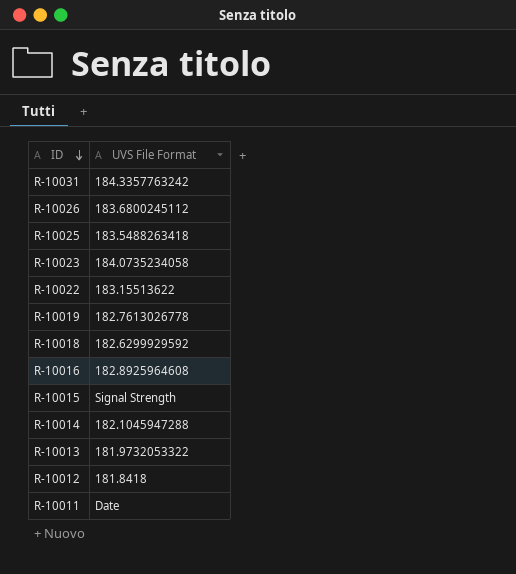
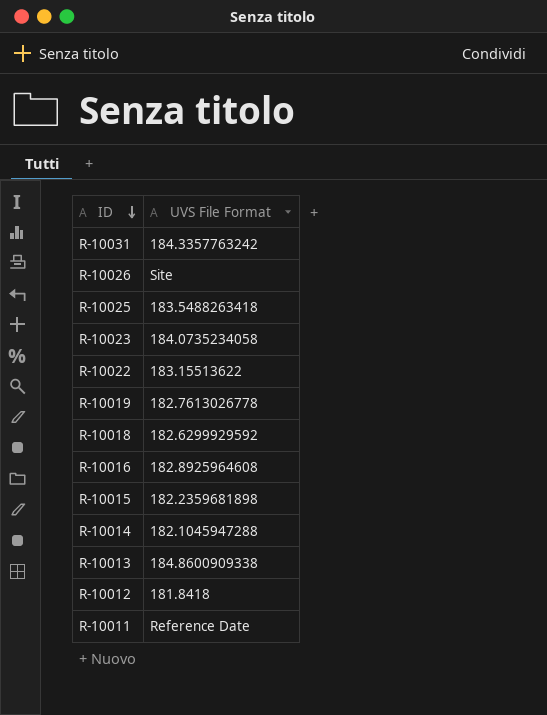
R-10026 | UVS File Format: 183.6800245112 -> Site
R-10015 | UVS File Format: Signal Strength -> 182.2359681898
R-10013 | UVS File Format: 181.9732053322 -> 184.8600909338
R-10011 | UVS File Format: Date -> Reference Date

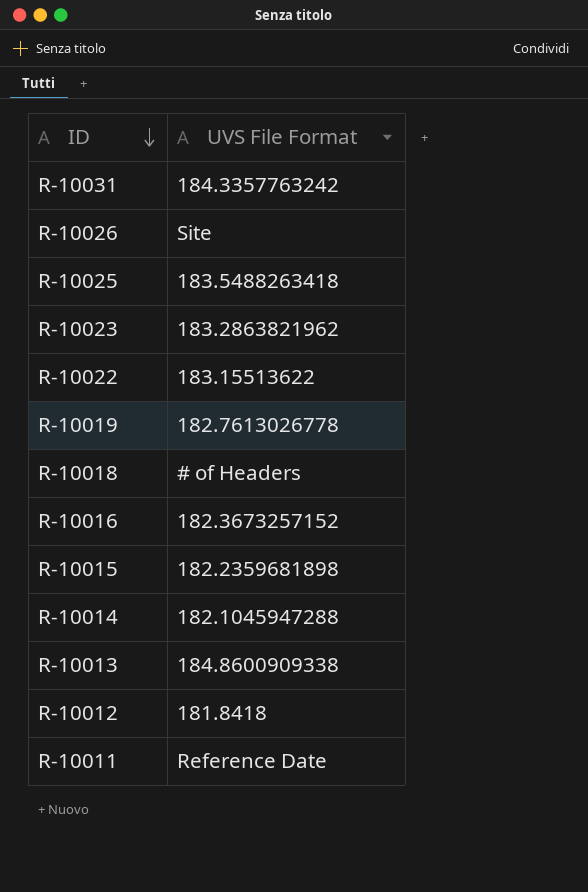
R-10023 | UVS File Format: 184.0735234058 -> 183.2863821962
R-10018 | UVS File Format: 182.6299929592 -> # of Headers
R-10016 | UVS File Format: 182.8925964608 -> 182.3673257152

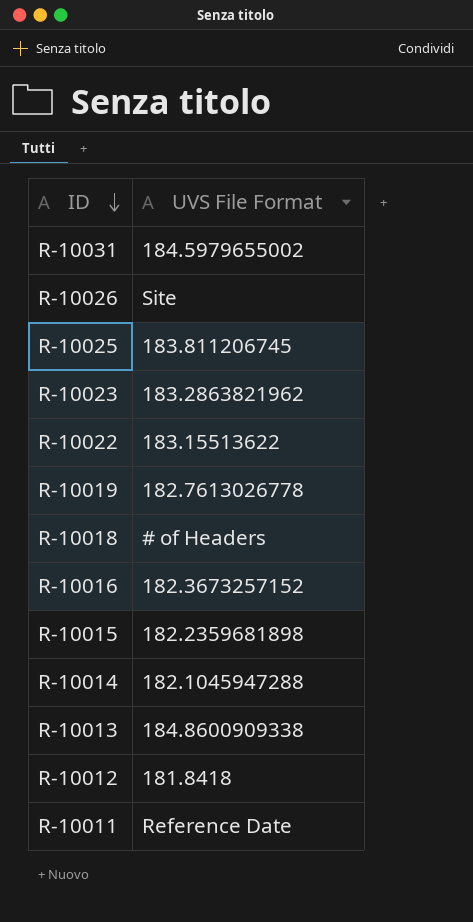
R-10031 | UVS File Format: 184.3357763242 -> 184.5979655002
R-10025 | UVS File Format: 183.5488263418 -> 183.811206745

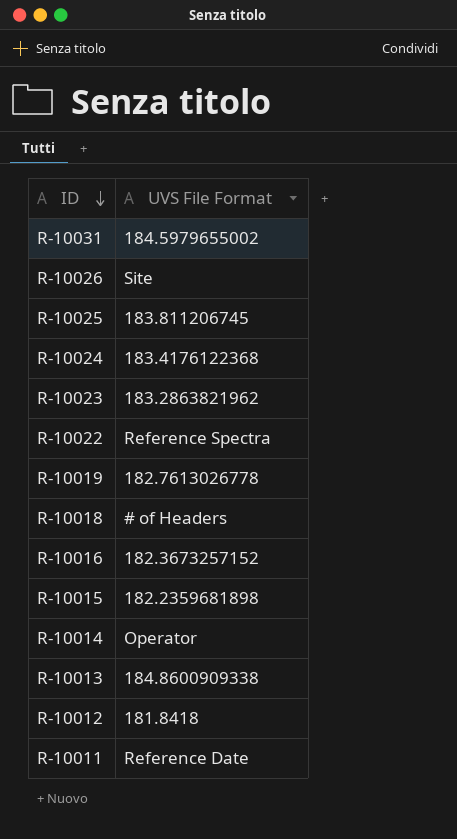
row R-10024: none -> 183.4176122368
R-10022 | UVS File Format: 183.15513622 -> Reference Spectra
R-10014 | UVS File Format: 182.1045947288 -> Operator

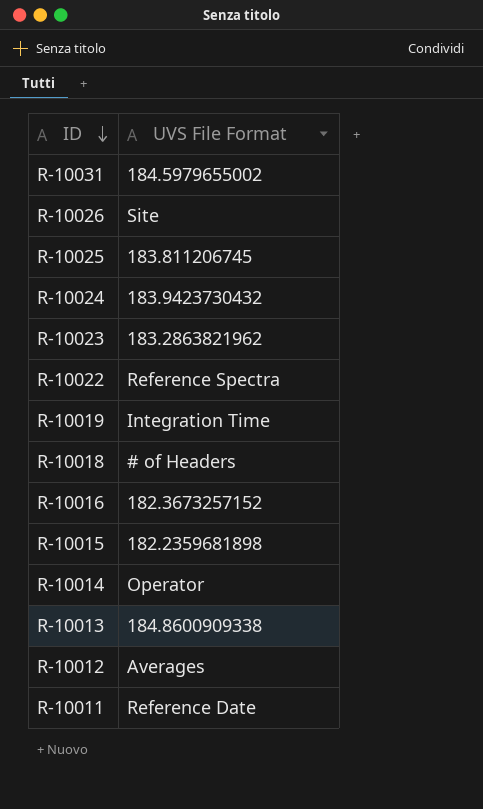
R-10024 | UVS File Format: 183.4176122368 -> 183.9423730432
R-10019 | UVS File Format: 182.7613026778 -> Integration Time
R-10012 | UVS File Format: 181.8418 -> Averages

